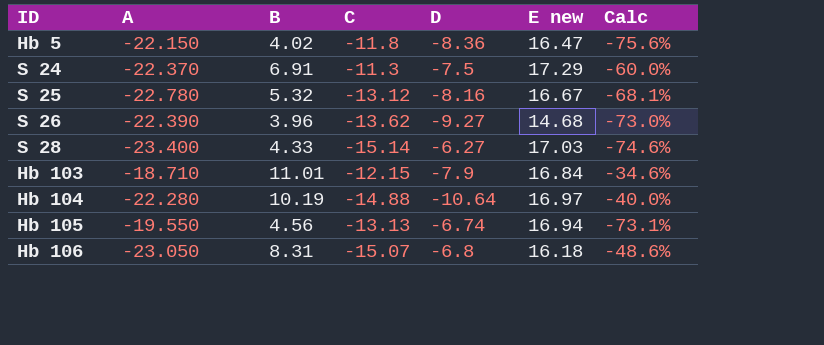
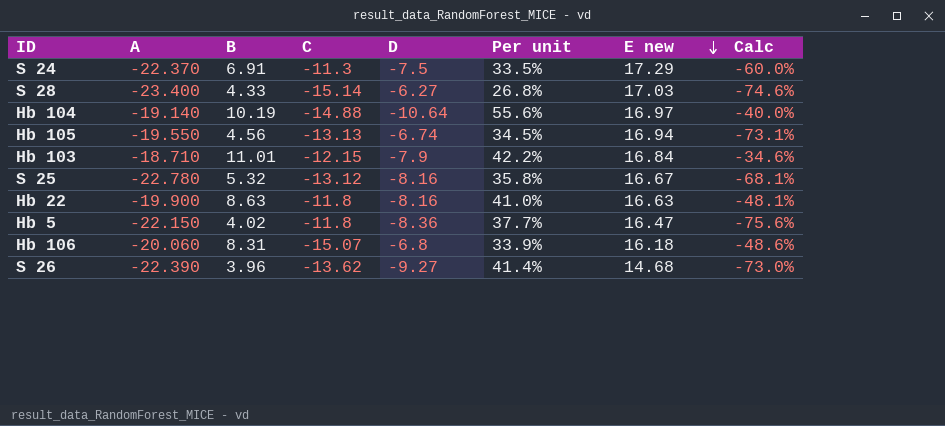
row order: none -> E new descending
column Per unit | formula: none -> [D] / [A]
Hb 104 | A: -22.280 -> -19.140
row Hb 22: none -> -19.900 | 8.63 | -11.8 | -8.16 | 41.0% | 16.63 | -48.1%
Hb 106 | A: -23.050 -> -20.060

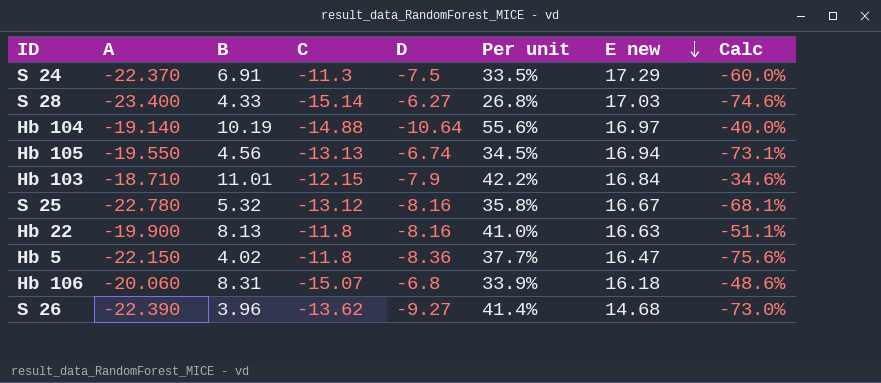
Hb 22 | B: 8.63 -> 8.13
Hb 22 | Calc: -48.1% -> -51.1%

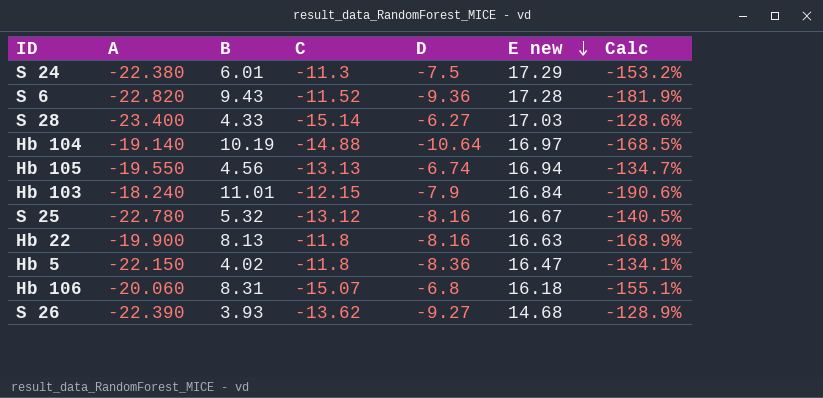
column Per unit | formula: [D] / [A] -> none
column Calc | formula: ([B] - [E new]) / [E new] -> ([B] - [C]) / [C]
S 24 | A: -22.370 -> -22.380
S 24 | B: 6.91 -> 6.01
row S 6: none -> -22.820 | 9.43 | -11.52 | -9.36 | 17.28 | -181.9%
Hb 103 | A: -18.710 -> -18.240
S 26 | B: 3.96 -> 3.93

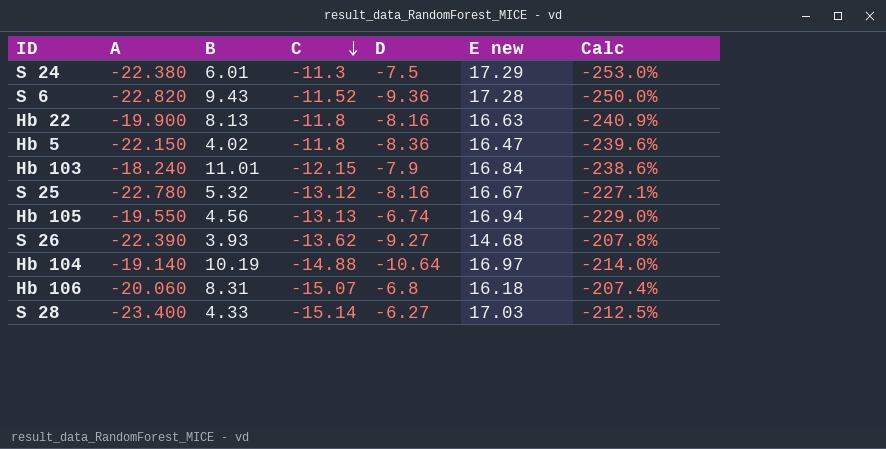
row order: E new descending -> C descending
column Calc | formula: ([B] - [C]) / [C] -> ([E new] - [C]) / [C]

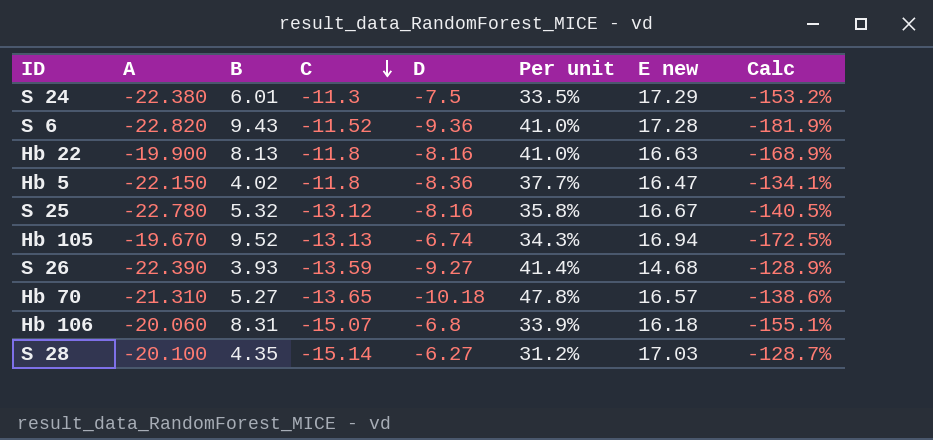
column Per unit | formula: none -> [D] / [A]
column Calc | formula: ([E new] - [C]) / [C] -> ([B] - [C]) / [C]
row Hb 103: -18.240 | 11.01 | -12.15 | -7.9 | 16.84 | -238.6% -> none
row Hb 104: -19.140 | 10.19 | -14.88 | -10.64 | 16.97 | -214.0% -> none
Hb 105 | A: -19.550 -> -19.670
Hb 105 | B: 4.56 -> 9.52
S 26 | C: -13.62 -> -13.59
row Hb 70: none -> -21.310 | 5.27 | -13.65 | -10.18 | 47.8% | 16.57 | -138.6%
S 28 | A: -23.400 -> -20.100
S 28 | B: 4.33 -> 4.35

